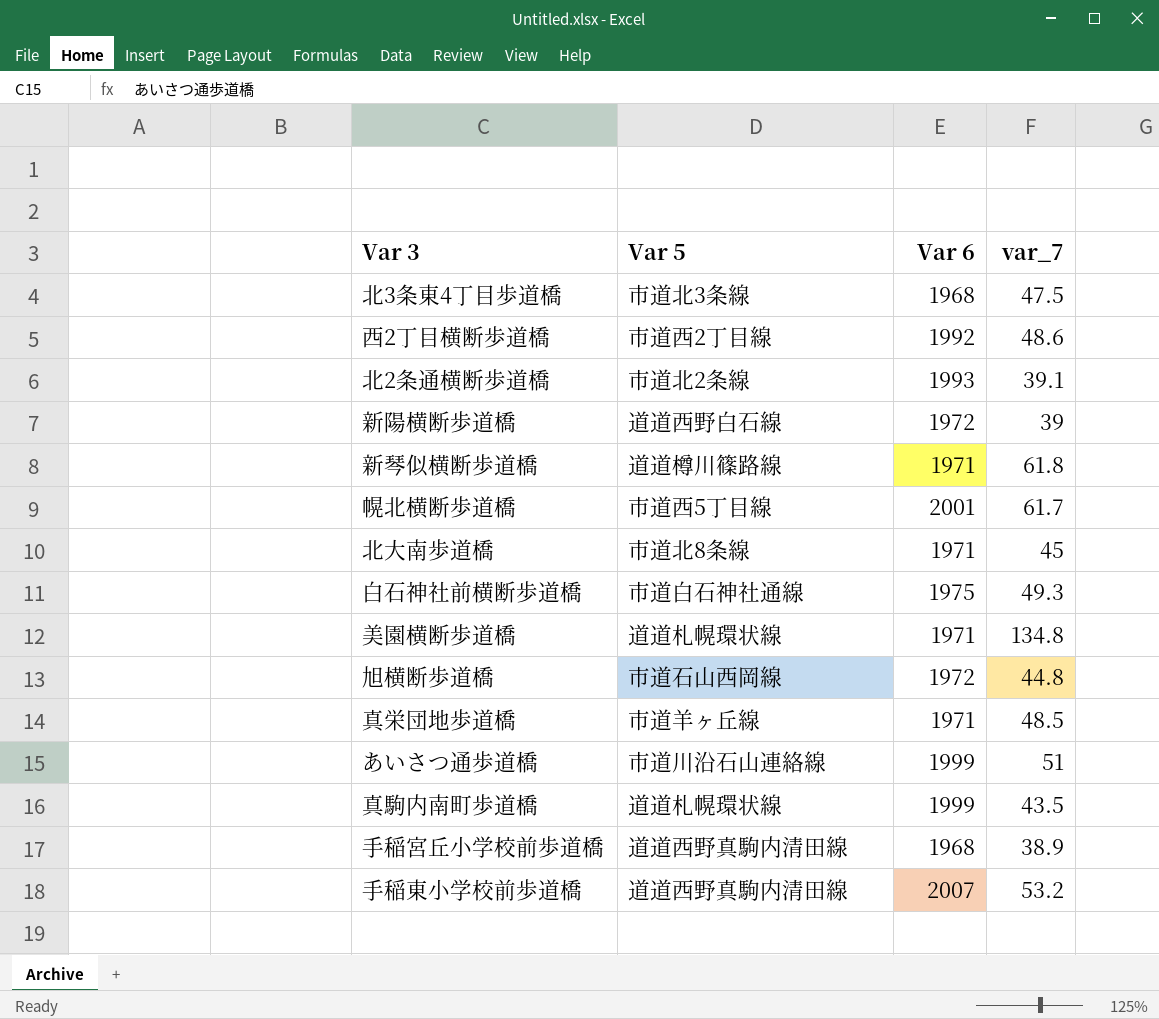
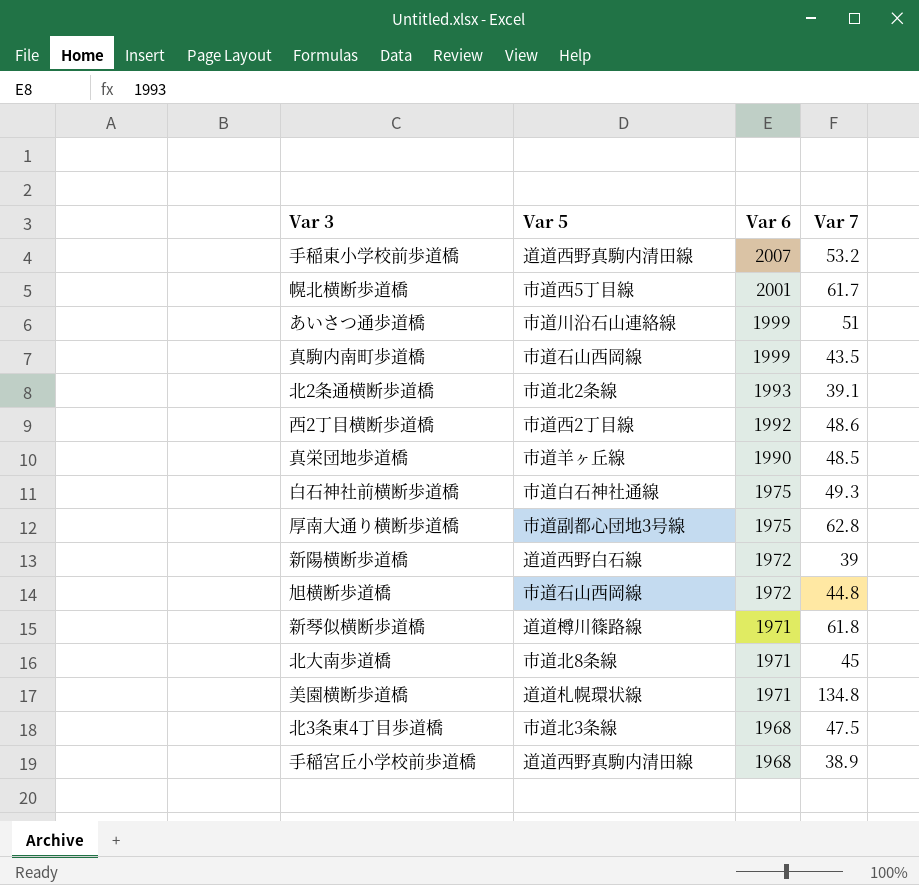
row order: none -> Var 6 descending
column name: var_7 -> Var 7
真駒内南町歩道橋 | Var 5: 道道札幌環状線 -> 市道石山西岡線
真栄団地歩道橋 | Var 6: 1971 -> 1990
row 厚南大通り横断歩道橋: none -> 市道副都心団地3号線 | 1975 | 62.8

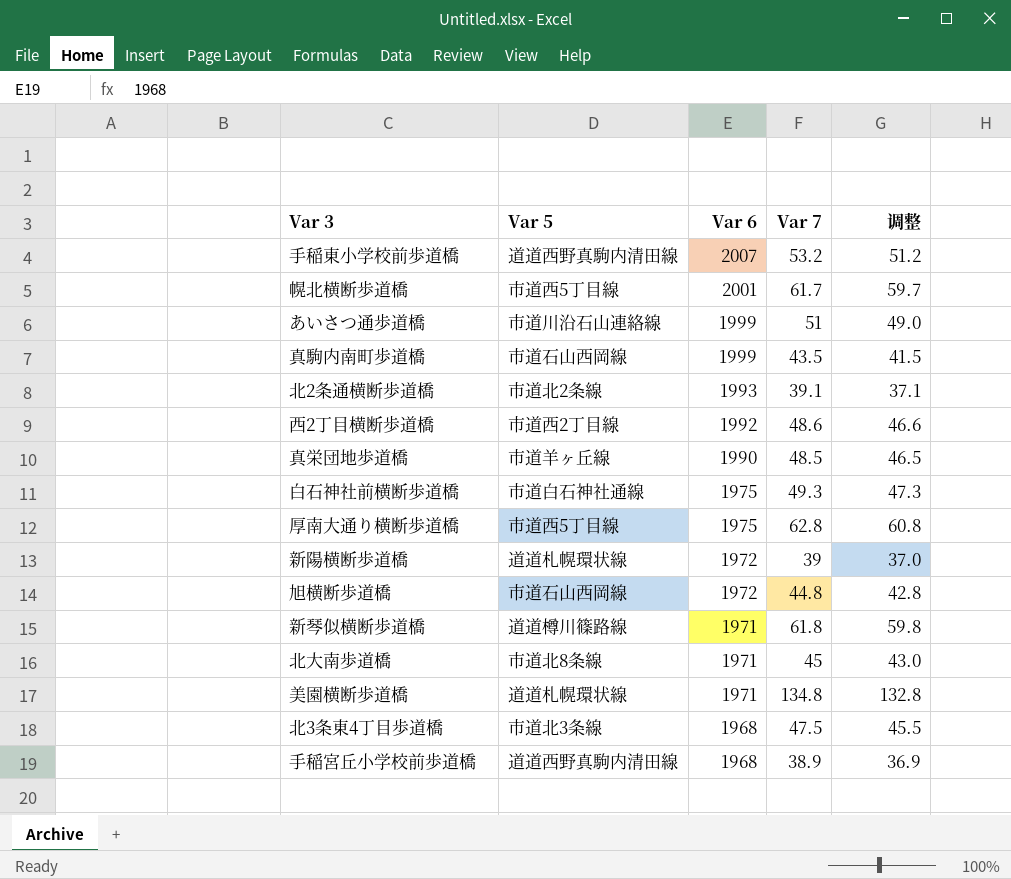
column 调整 | formula: none -> [Var 7] - 2
厚南大通り横断歩道橋 | Var 5: 市道副都心団地3号線 -> 市道西5丁目線
新陽横断歩道橋 | Var 5: 道道西野白石線 -> 道道札幌環状線

